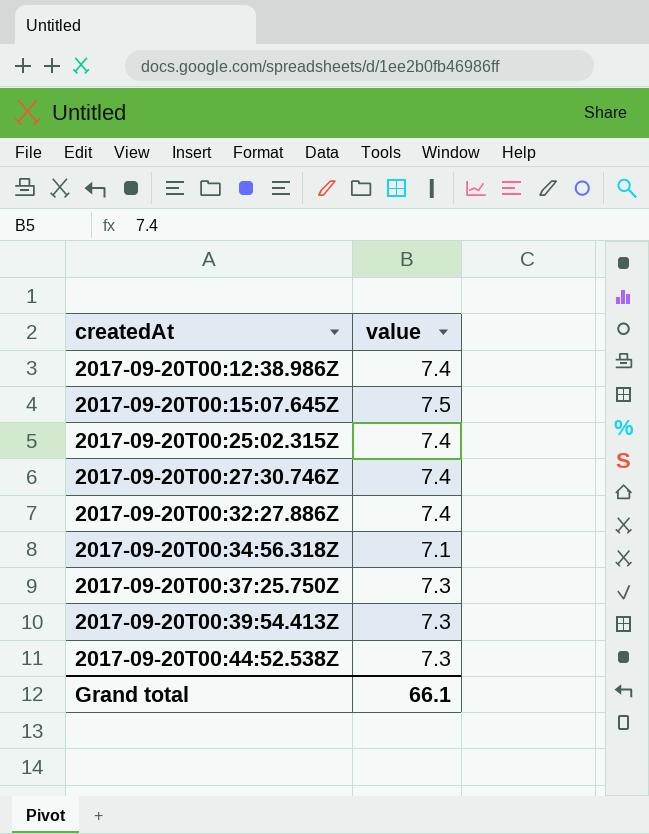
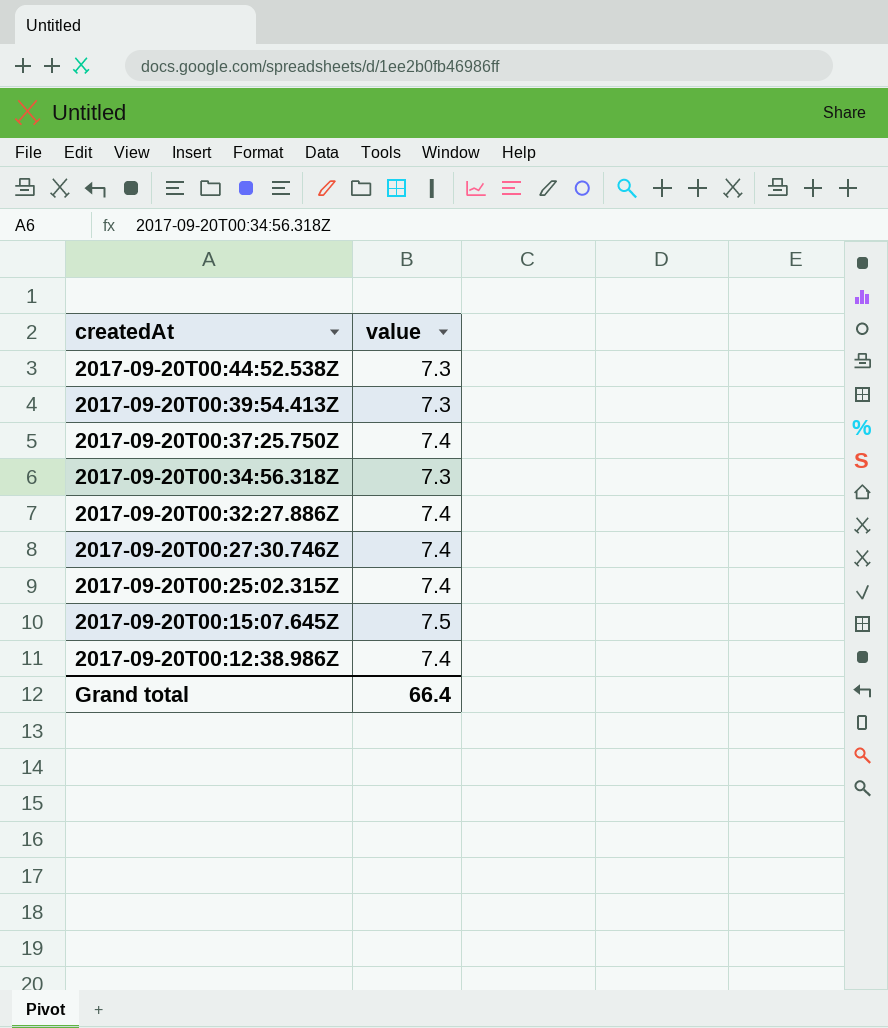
row order: createdAt ascending -> createdAt descending
2017-09-20T00:37:25.750Z | value: 7.3 -> 7.4
2017-09-20T00:34:56.318Z | value: 7.1 -> 7.3
Grand total | value: 66.1 -> 66.4

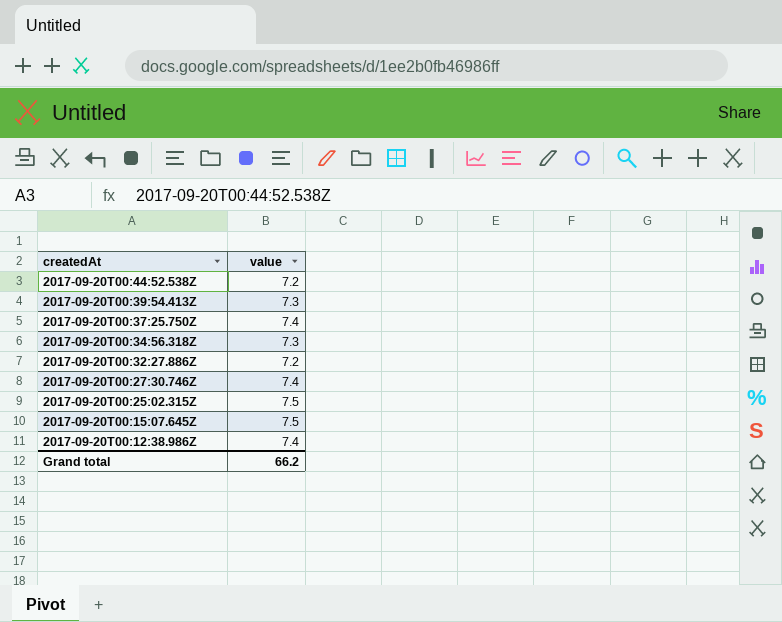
2017-09-20T00:44:52.538Z | value: 7.3 -> 7.2
2017-09-20T00:32:27.886Z | value: 7.4 -> 7.2
2017-09-20T00:25:02.315Z | value: 7.4 -> 7.5
Grand total | value: 66.4 -> 66.2

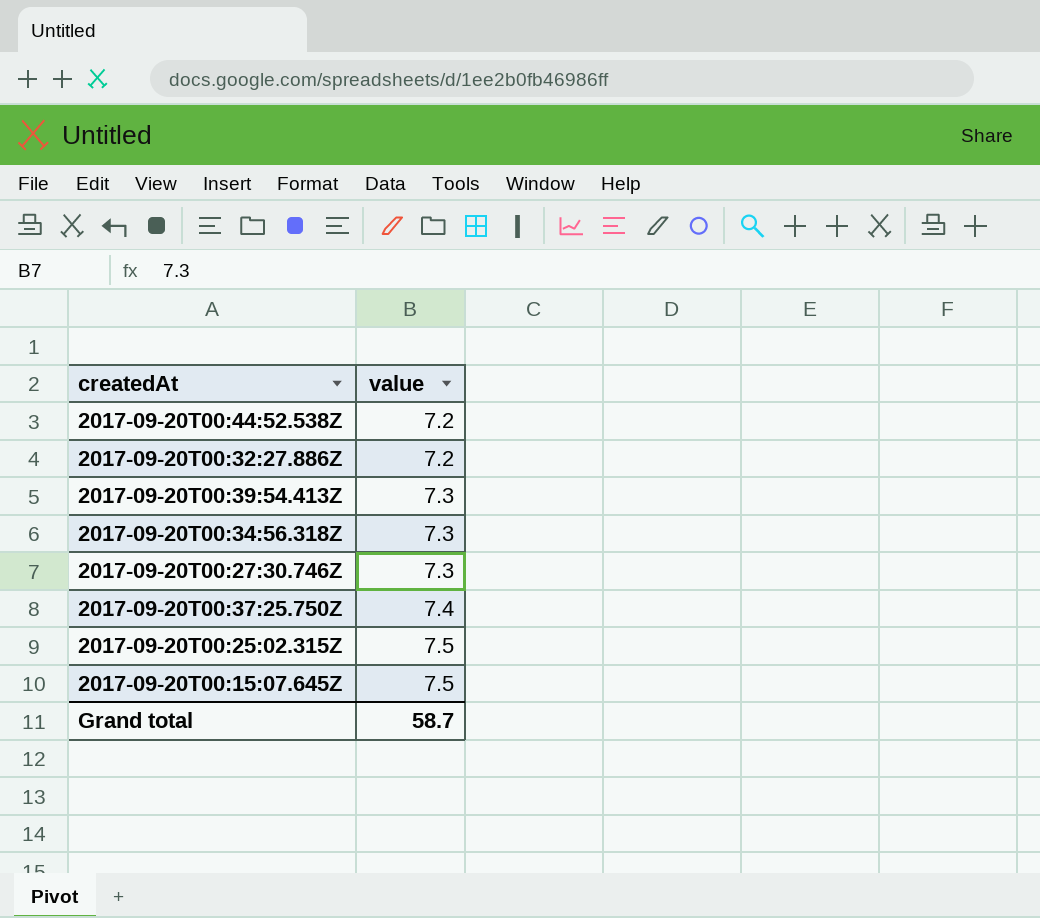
row order: createdAt descending -> value ascending
row 2017-09-20T00:12:38.986Z: 7.4 -> none
2017-09-20T00:27:30.746Z | value: 7.4 -> 7.3
Grand total | value: 66.2 -> 58.7

